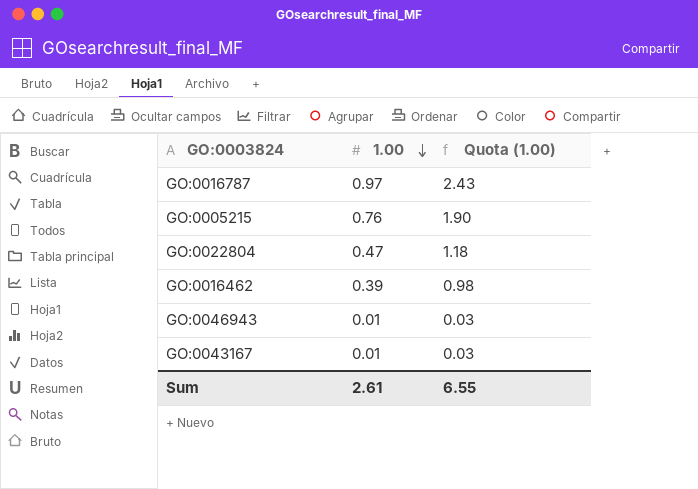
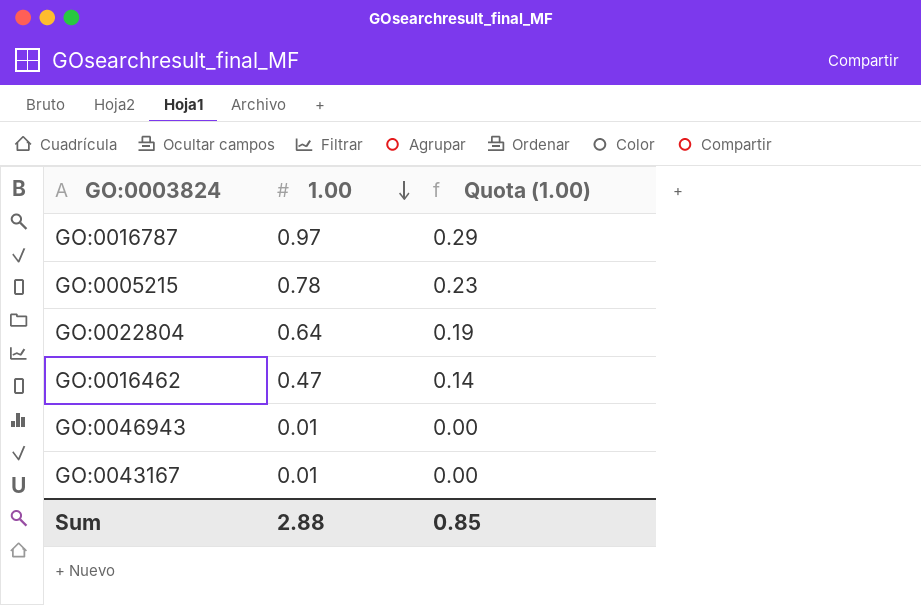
column Quota (1.00) | formula: [1.00] * 2.5 -> [1.00] * 0.3
GO:0005215 | 1.00: 0.76 -> 0.78
GO:0022804 | 1.00: 0.47 -> 0.64
GO:0016462 | 1.00: 0.39 -> 0.47
Sum | 1.00: 2.61 -> 2.88
Sum | Quota (1.00): 6.55 -> 0.85

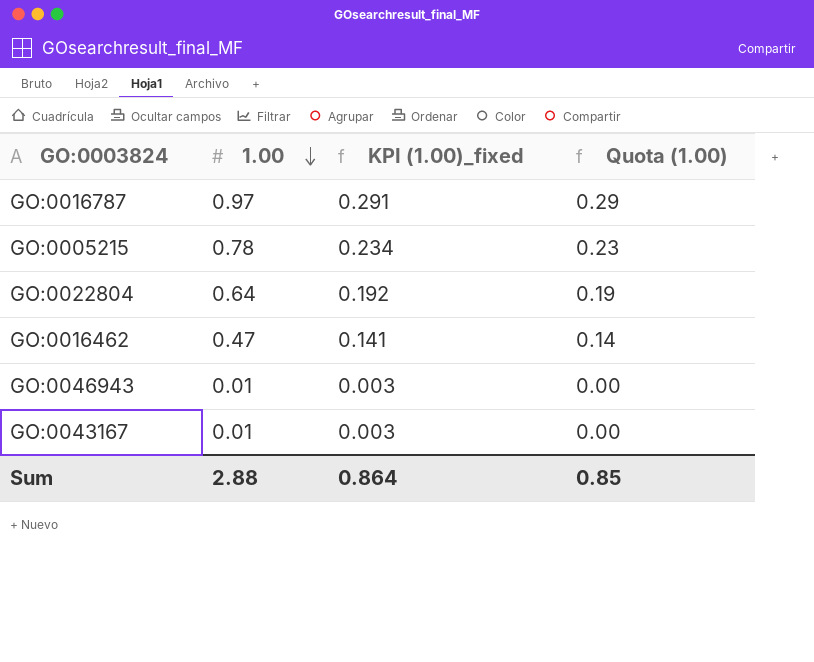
column KPI (1.00)_fixed | formula: none -> [1.00] * 0.3

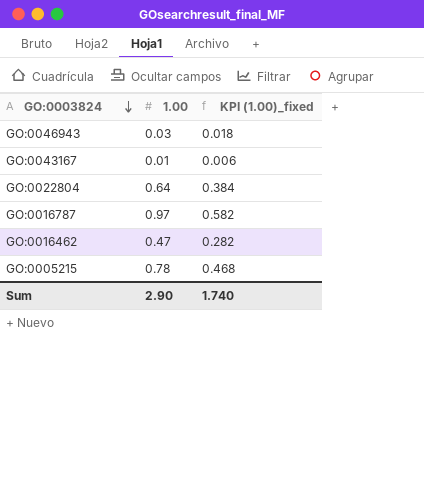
row order: 1.00 descending -> GO:0003824 descending
column Quota (1.00) | formula: [1.00] * 0.3 -> none
column KPI (1.00)_fixed | formula: [1.00] * 0.3 -> [1.00] * 0.6
GO:0046943 | 1.00: 0.01 -> 0.03
Sum | 1.00: 2.88 -> 2.90
Sum | KPI (1.00)_fixed: 0.864 -> 1.740

